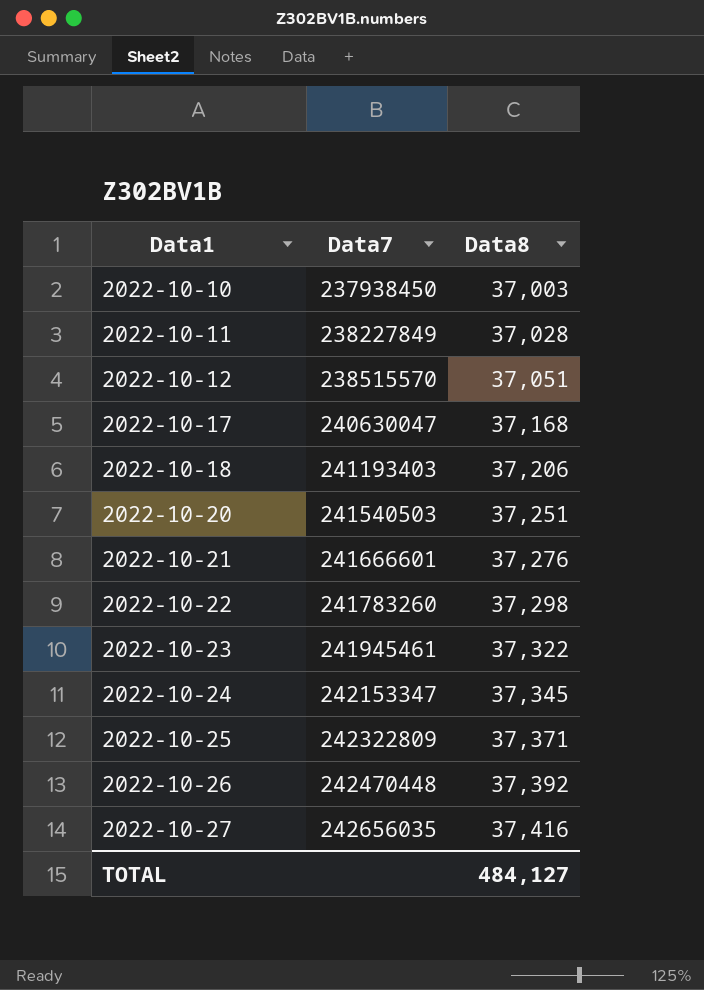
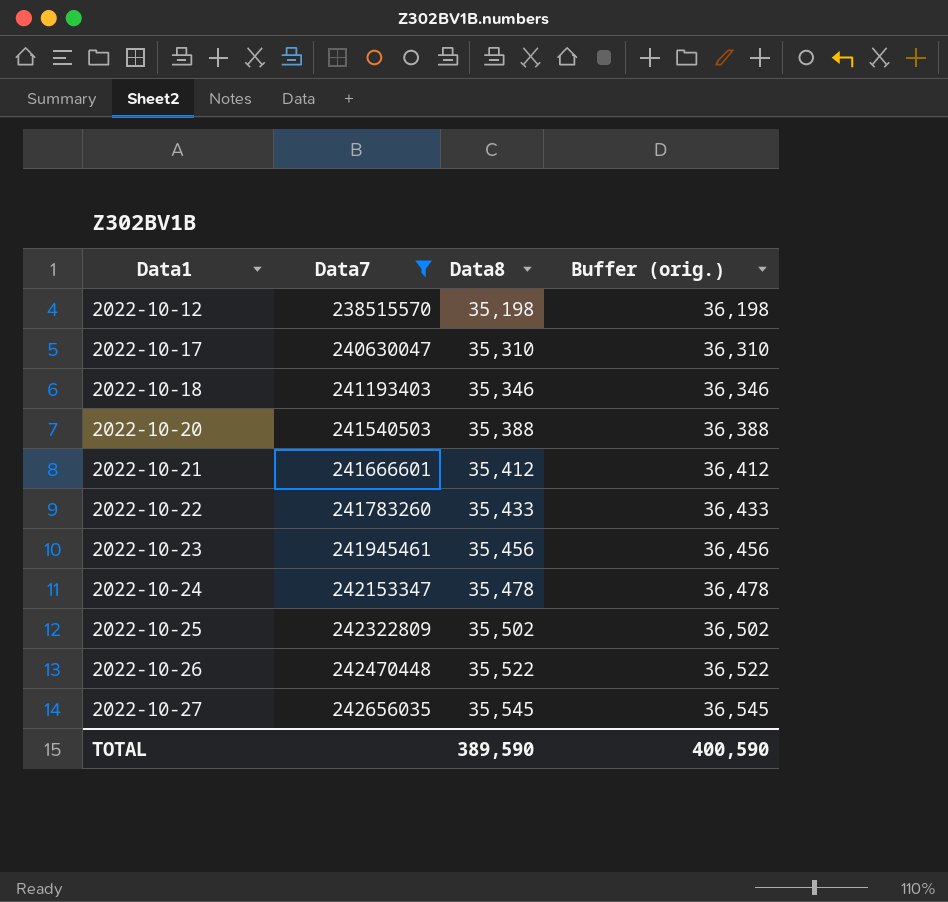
filter: none -> Data7 >= 238515570
column Buffer (orig.) | formula: none -> [Data8] + 1000
2022-10-12 | Data8: 37,051 -> 35,198
2022-10-17 | Data8: 37,168 -> 35,310
2022-10-18 | Data8: 37,206 -> 35,346
2022-10-20 | Data8: 37,251 -> 35,388
2022-10-21 | Data8: 37,276 -> 35,412
2022-10-22 | Data8: 37,298 -> 35,433
2022-10-23 | Data8: 37,322 -> 35,456
2022-10-24 | Data8: 37,345 -> 35,478
2022-10-25 | Data8: 37,371 -> 35,502
2022-10-26 | Data8: 37,392 -> 35,522
2022-10-27 | Data8: 37,416 -> 35,545
TOTAL | Data8: 484,127 -> 389,590

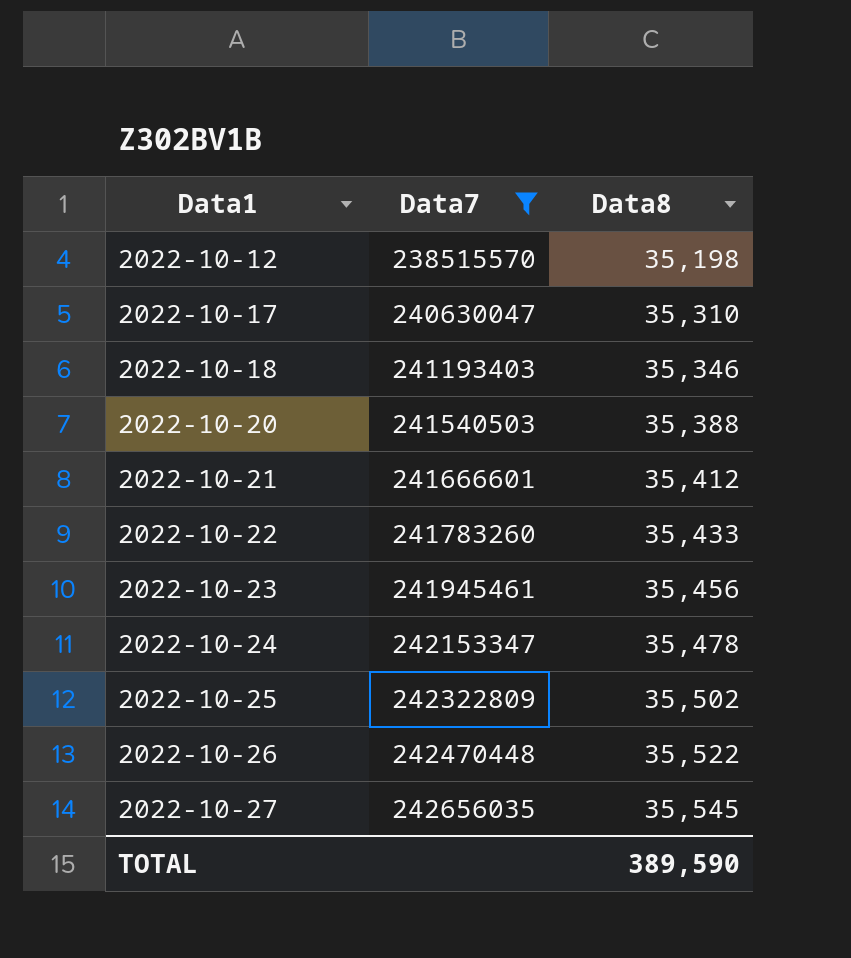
column Buffer (orig.) | formula: [Data8] + 1000 -> none

